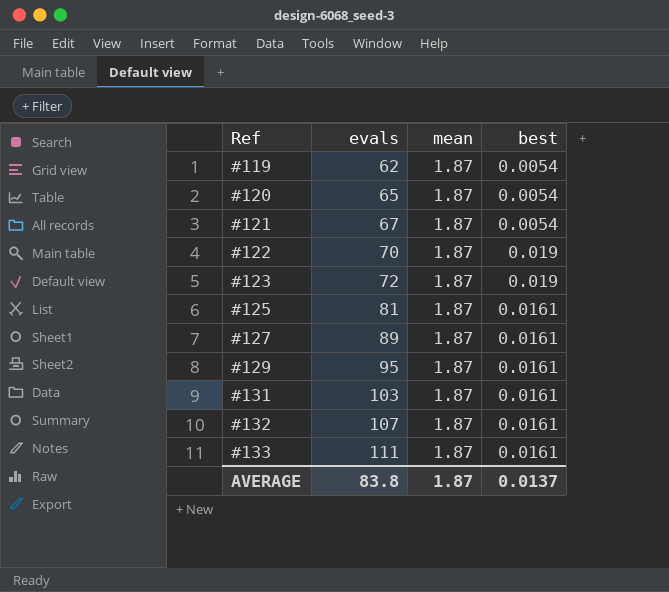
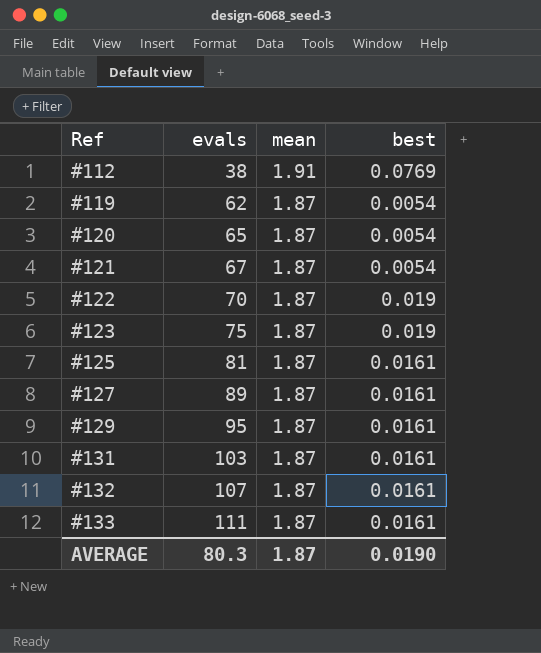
row #112: none -> 38 | 1.91 | 0.0769
#123 | evals: 72 -> 75
AVERAGE | evals: 83.8 -> 80.3
AVERAGE | best: 0.0137 -> 0.0190

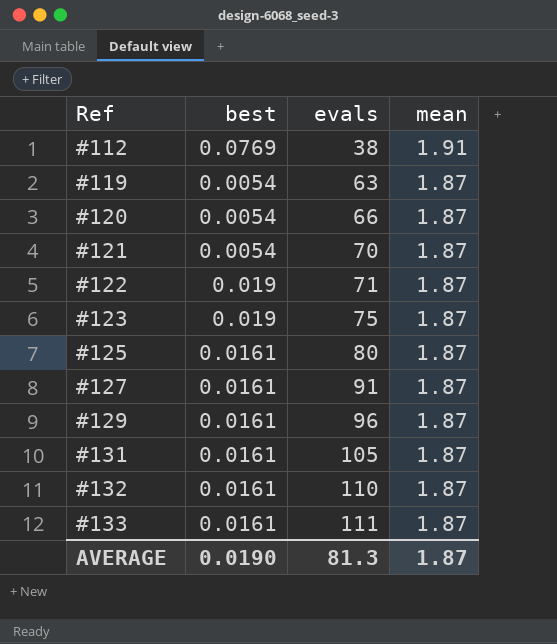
column best | position: 4 -> 2
#119 | evals: 62 -> 63
#120 | evals: 65 -> 66
#121 | evals: 67 -> 70
#122 | evals: 70 -> 71
#125 | evals: 81 -> 80
#127 | evals: 89 -> 91
#129 | evals: 95 -> 96
#131 | evals: 103 -> 105
#132 | evals: 107 -> 110
AVERAGE | evals: 80.3 -> 81.3

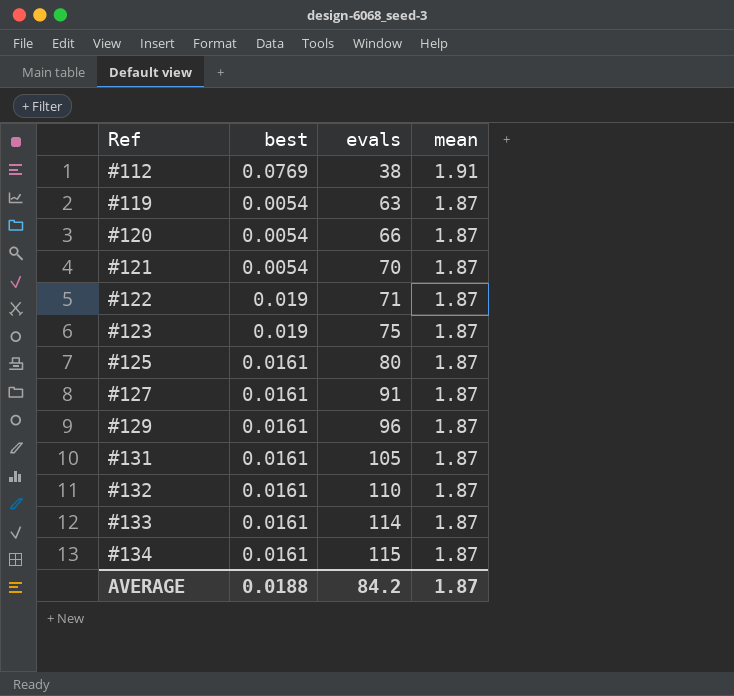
#133 | evals: 111 -> 114
row #134: none -> 0.0161 | 115 | 1.87
AVERAGE | best: 0.0190 -> 0.0188
AVERAGE | evals: 81.3 -> 84.2

